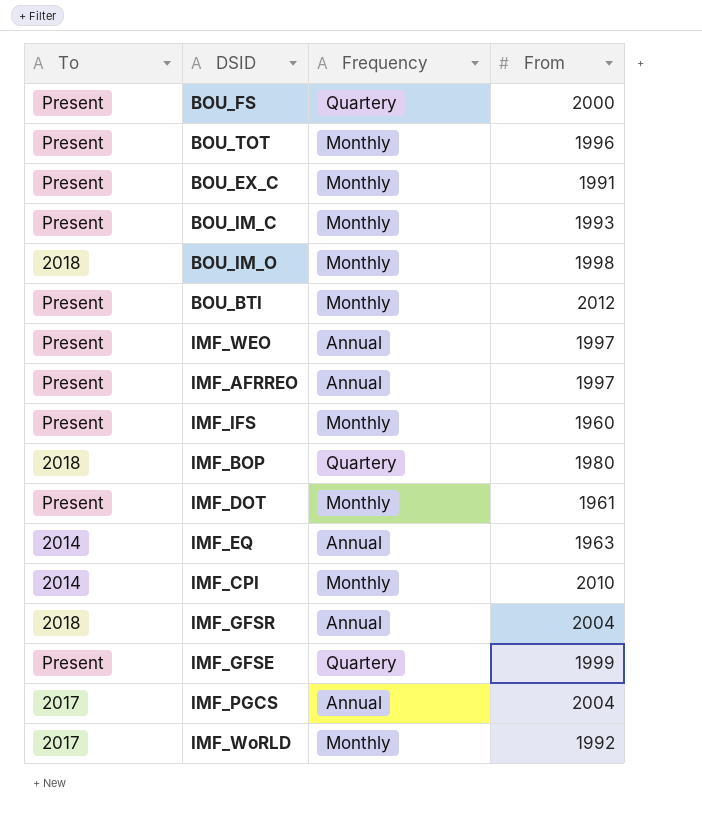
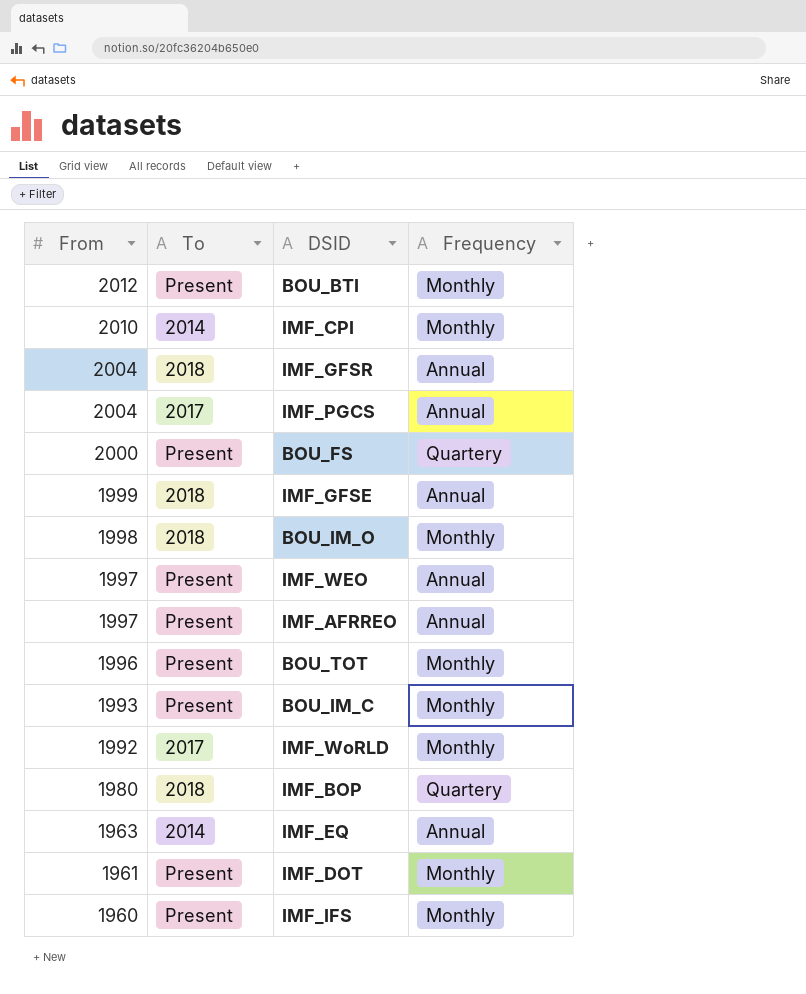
row order: none -> From descending
column From | position: 4 -> 1
row BOU_EX_C: Present | Monthly | 1991 -> none
IMF_GFSE | To: Present -> 2018
IMF_GFSE | Frequency: Quartery -> Annual

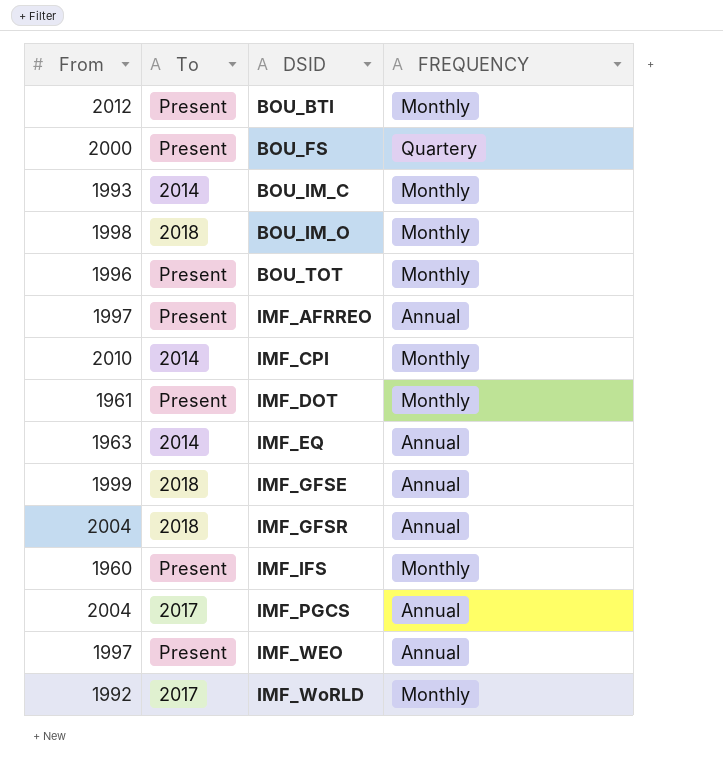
row order: From descending -> DSID ascending
column name: Frequency -> FREQUENCY
row IMF_BOP: 1980 | 2018 | Quartery -> none
BOU_IM_C | To: Present -> 2014

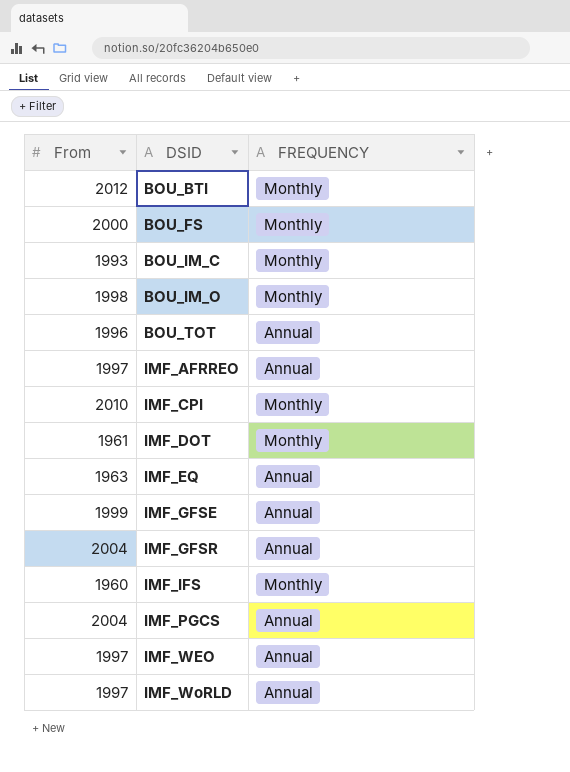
column To | position: 2 -> none
BOU_FS | FREQUENCY: Quartery -> Monthly
BOU_TOT | FREQUENCY: Monthly -> Annual
IMF_WoRLD | From: 1992 -> 1997
IMF_WoRLD | FREQUENCY: Monthly -> Annual

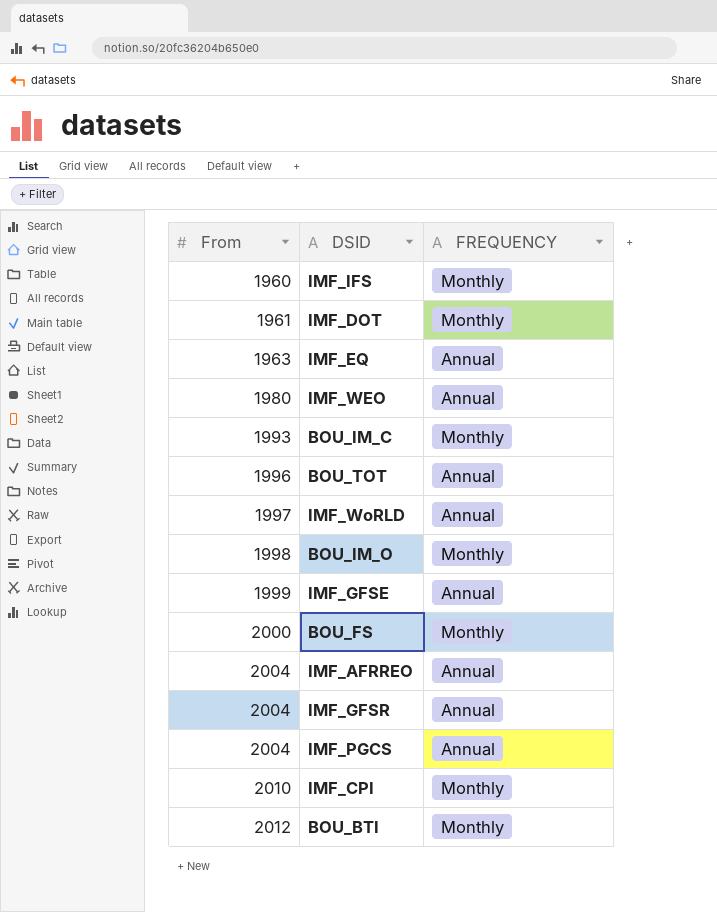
row order: DSID ascending -> From ascending
IMF_WEO | From: 1997 -> 1980
IMF_AFRREO | From: 1997 -> 2004

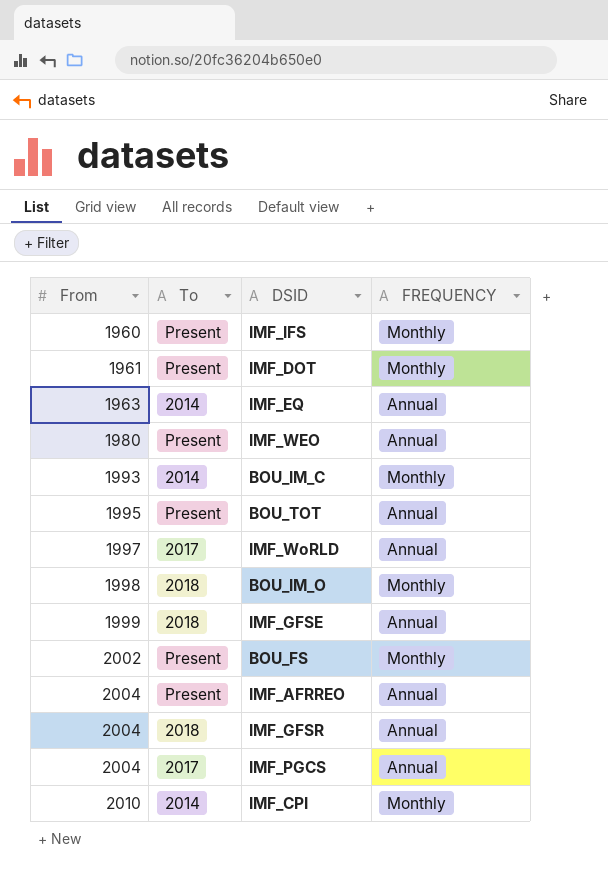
column To | position: none -> 2
row BOU_BTI: 2012 | Monthly -> none
BOU_TOT | From: 1996 -> 1995
BOU_FS | From: 2000 -> 2002

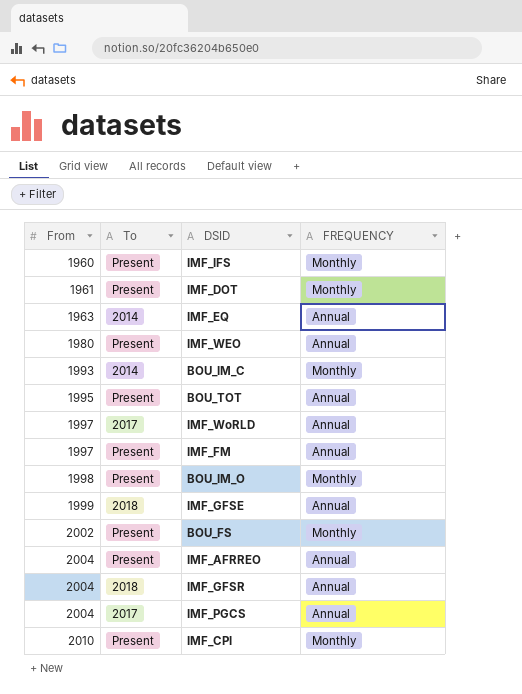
row IMF_FM: none -> 1997 | Present | Annual
BOU_IM_O | To: 2018 -> Present
IMF_CPI | To: 2014 -> Present

